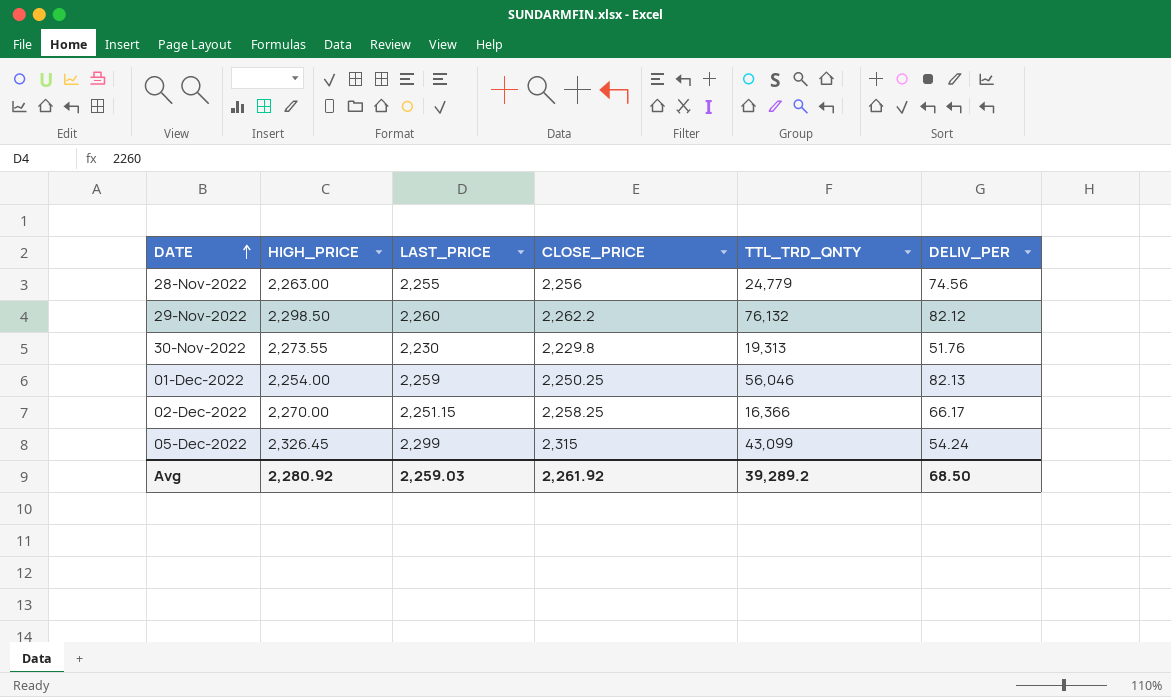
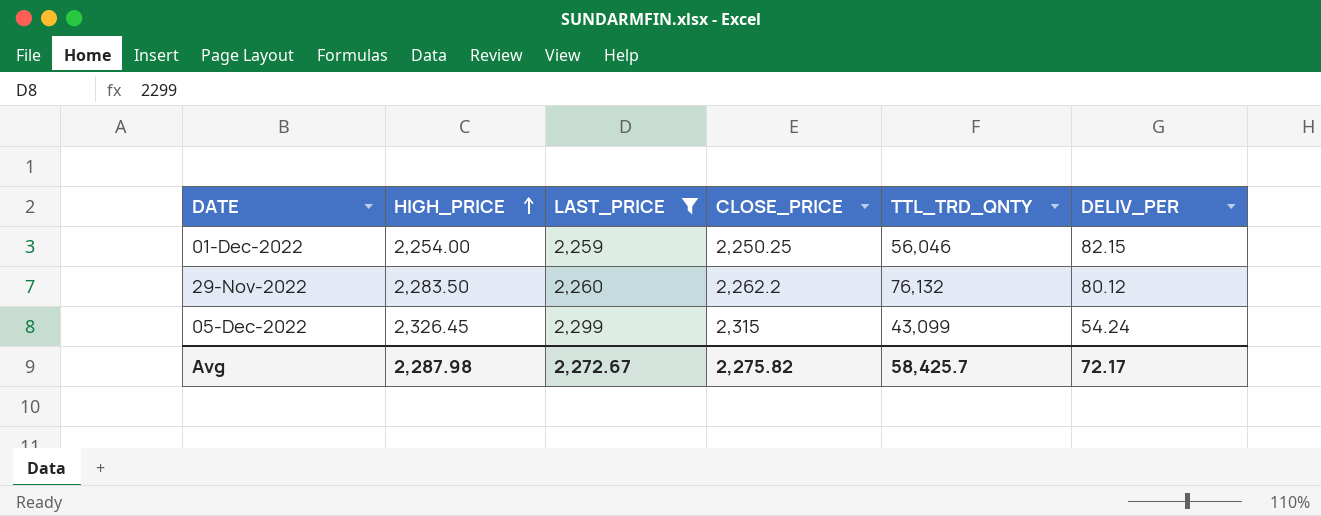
filter: none -> LAST_PRICE >= 2,259
row order: DATE ascending -> HIGH_PRICE ascending
01-Dec-2022 | DELIV_PER: 82.13 -> 82.15
29-Nov-2022 | HIGH_PRICE: 2,298.50 -> 2,283.50
29-Nov-2022 | DELIV_PER: 82.12 -> 80.12
Avg | HIGH_PRICE: 2,280.92 -> 2,287.98
Avg | LAST_PRICE: 2,259.03 -> 2,272.67
Avg | CLOSE_PRICE: 2,261.92 -> 2,275.82
Avg | TTL_TRD_QNTY: 39,289.2 -> 58,425.7
Avg | DELIV_PER: 68.50 -> 72.17

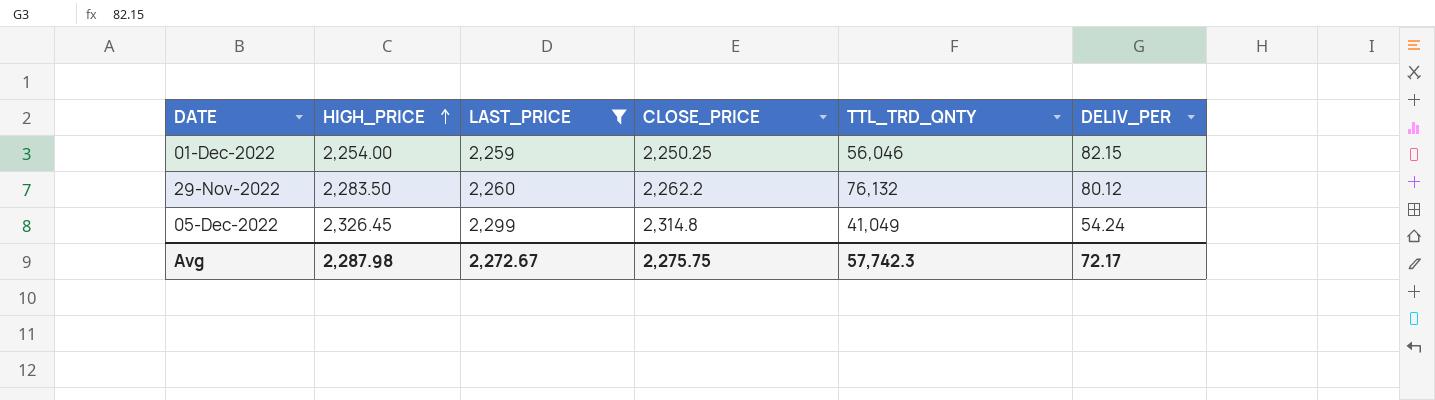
05-Dec-2022 | CLOSE_PRICE: 2,315 -> 2,314.8
05-Dec-2022 | TTL_TRD_QNTY: 43,099 -> 41,049
Avg | CLOSE_PRICE: 2,275.82 -> 2,275.75
Avg | TTL_TRD_QNTY: 58,425.7 -> 57,742.3

